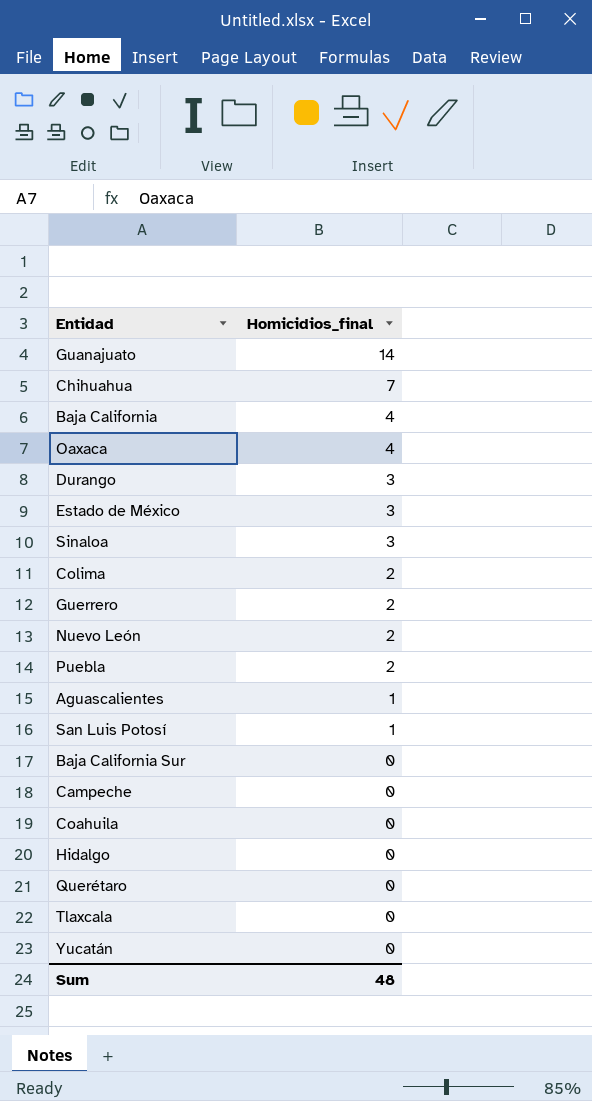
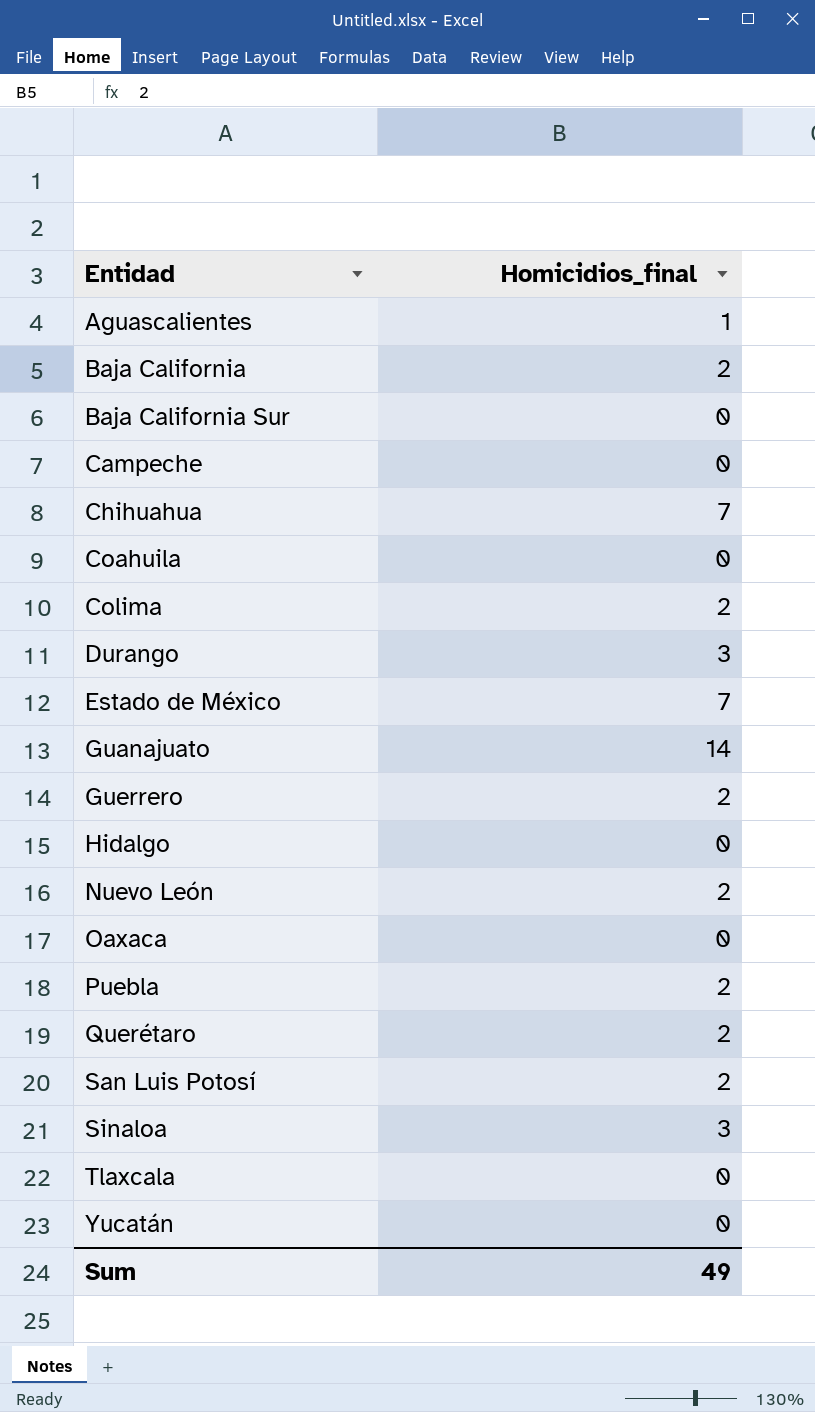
row order: Homicidios_final descending -> Entidad ascending
Baja California | Homicidios_final: 4 -> 2
Estado de México | Homicidios_final: 3 -> 7
Oaxaca | Homicidios_final: 4 -> 0
Querétaro | Homicidios_final: 0 -> 2
San Luis Potosí | Homicidios_final: 1 -> 2
Sum | Homicidios_final: 48 -> 49

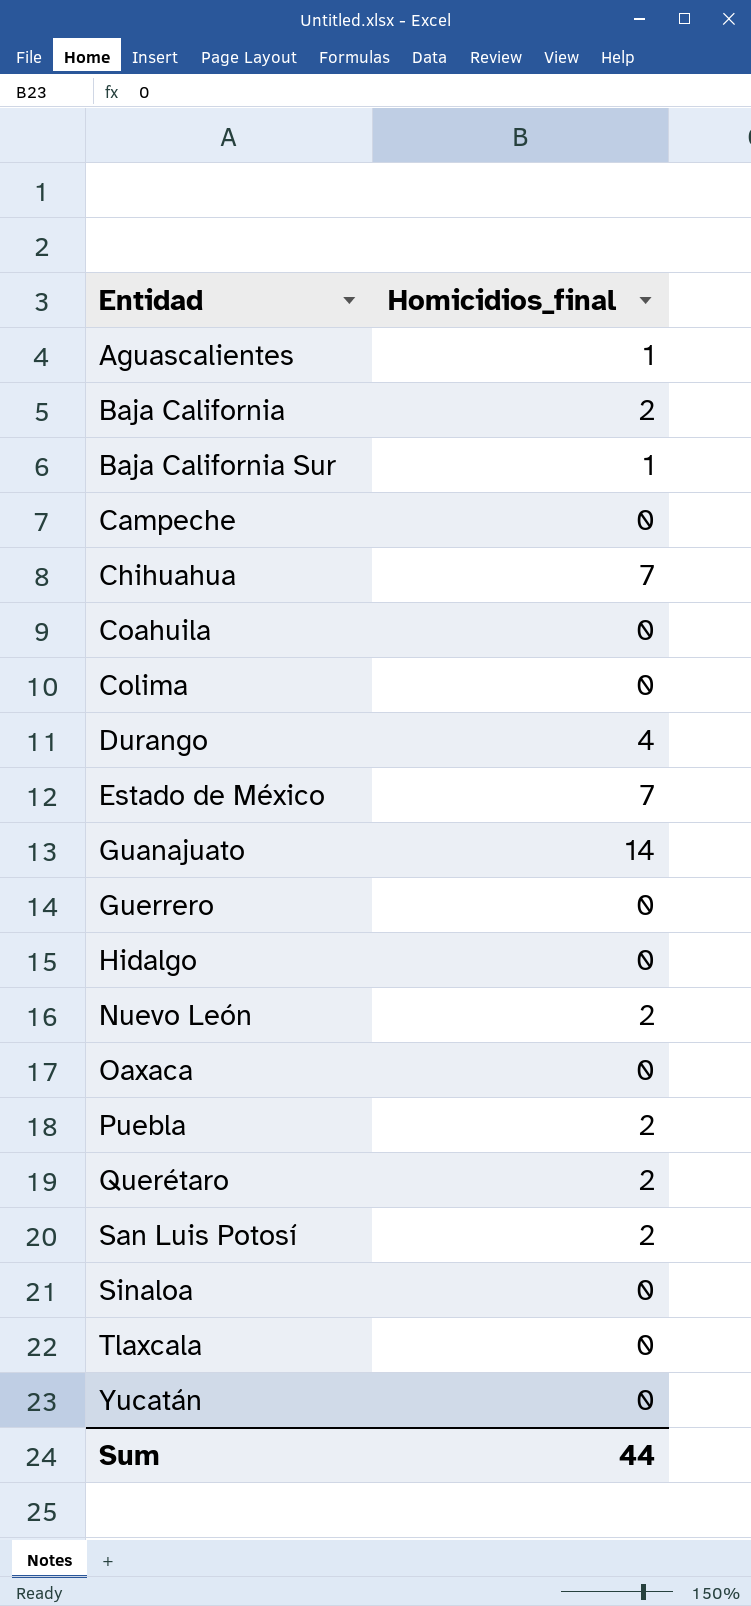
Baja California Sur | Homicidios_final: 0 -> 1
Colima | Homicidios_final: 2 -> 0
Durango | Homicidios_final: 3 -> 4
Guerrero | Homicidios_final: 2 -> 0
Sinaloa | Homicidios_final: 3 -> 0
Sum | Homicidios_final: 49 -> 44

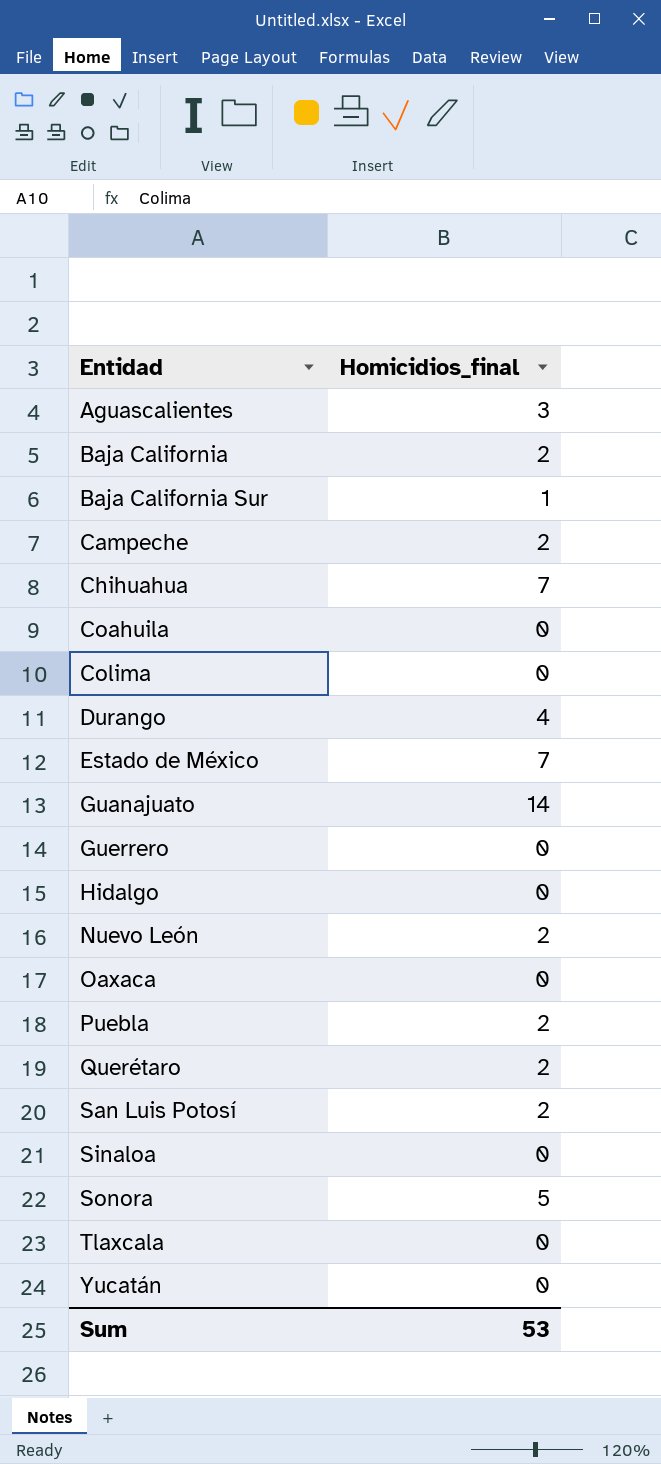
Aguascalientes | Homicidios_final: 1 -> 3
Campeche | Homicidios_final: 0 -> 2
row Sonora: none -> 5
Sum | Homicidios_final: 44 -> 53

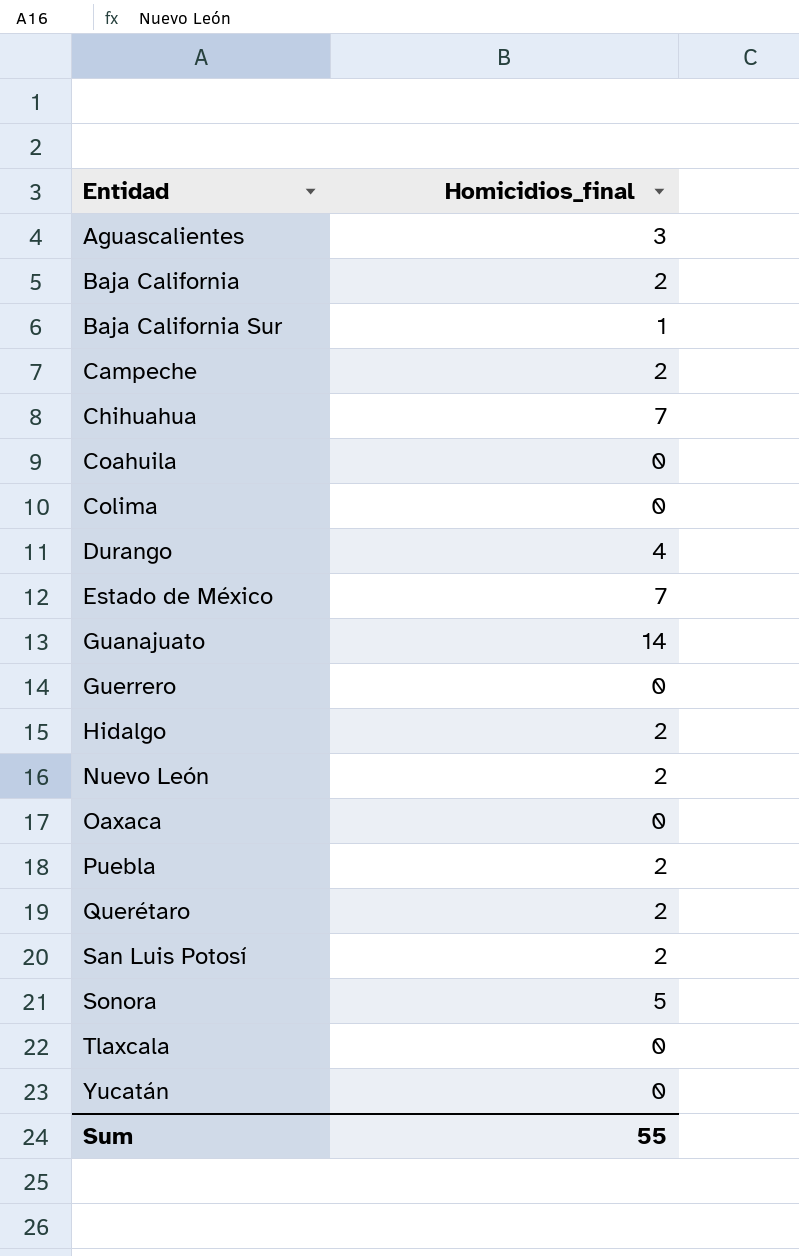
row Sinaloa: 0 -> none
Hidalgo | Homicidios_final: 0 -> 2
Sum | Homicidios_final: 53 -> 55

